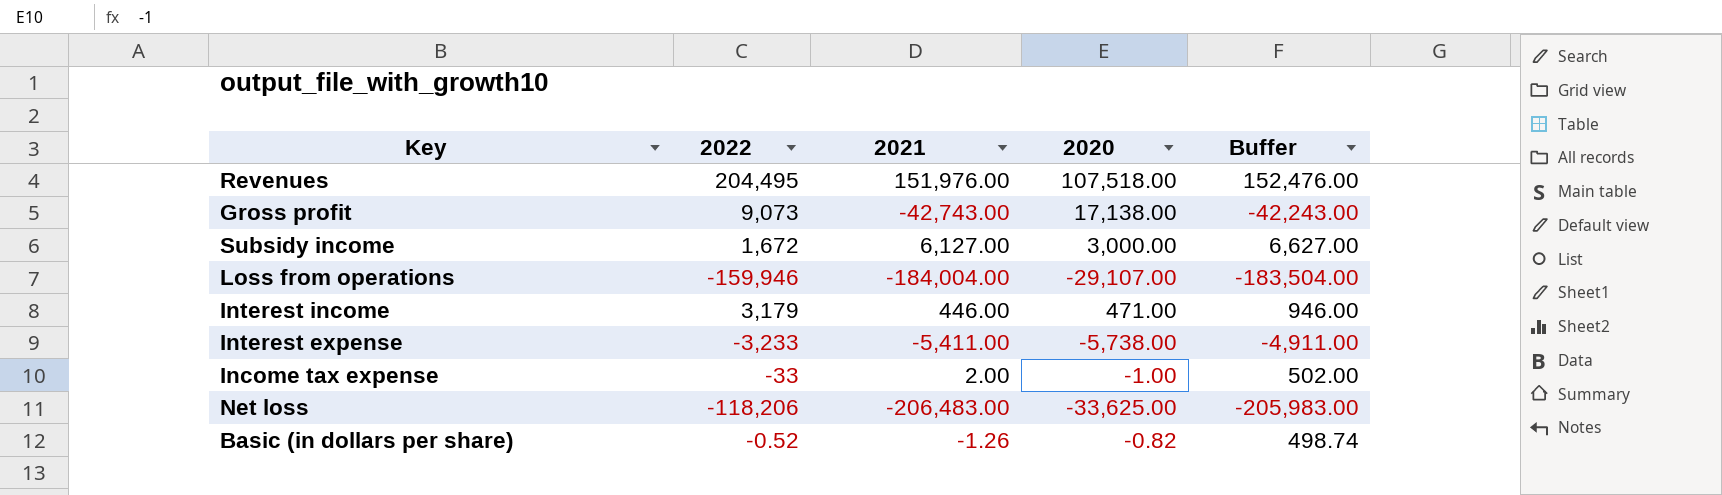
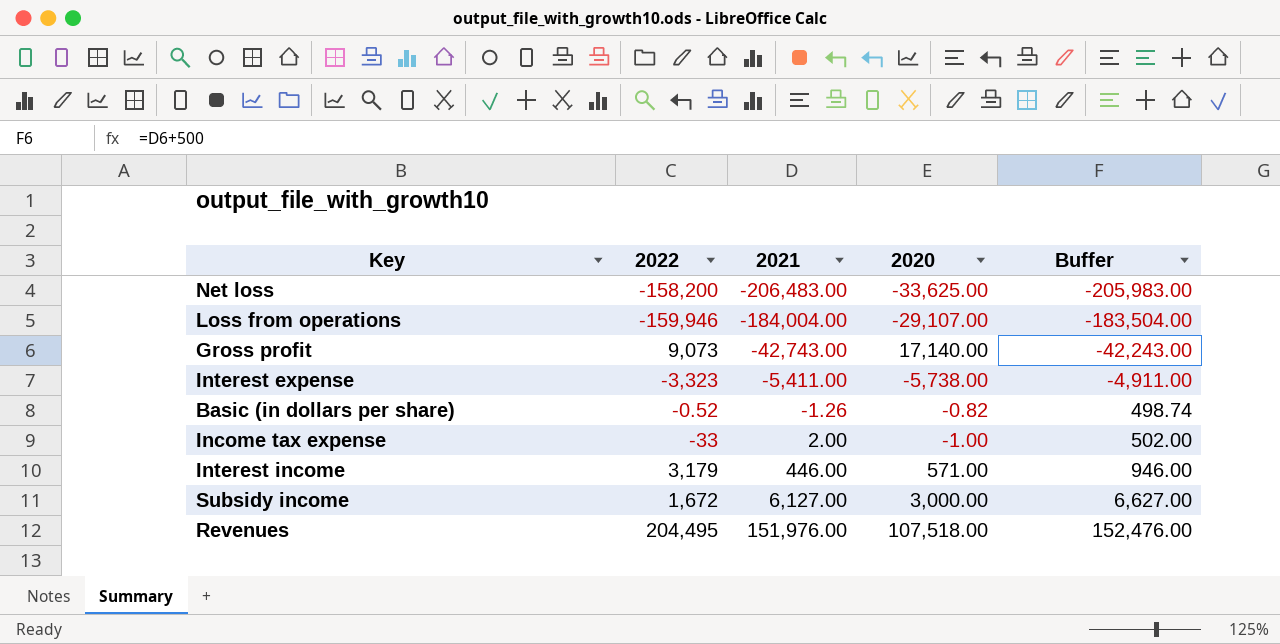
row order: none -> 2021 ascending
Net loss | 2022: -118,206 -> -158,200
Gross profit | 2020: 17,138.00 -> 17,140.00
Interest expense | 2022: -3,233 -> -3,323
Interest income | 2020: 471.00 -> 571.00

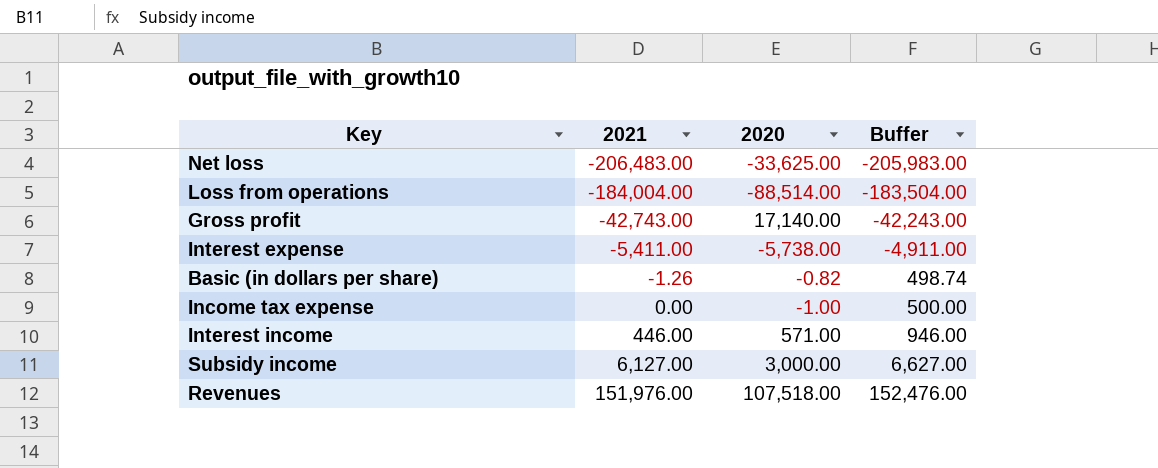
column 2022 | position: 2 -> none
Loss from operations | 2020: -29,107.00 -> -88,514.00
Income tax expense | 2021: 2.00 -> 0.00
Income tax expense | Buffer: 502.00 -> 500.00

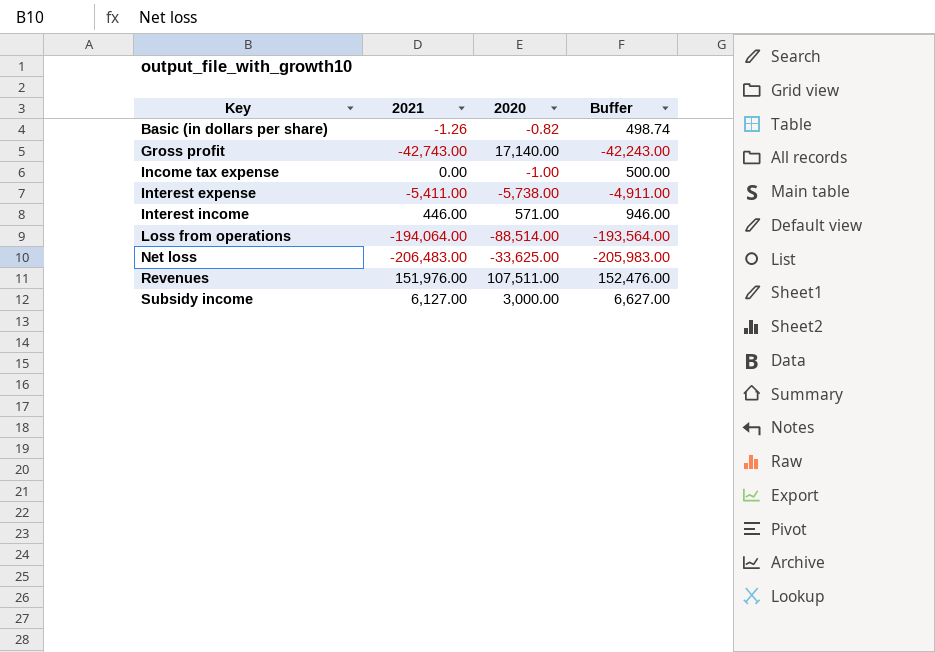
row order: 2021 ascending -> Key ascending
Loss from operations | 2021: -184,004.00 -> -194,064.00
Loss from operations | Buffer: -183,504.00 -> -193,564.00
Revenues | 2020: 107,518.00 -> 107,511.00

